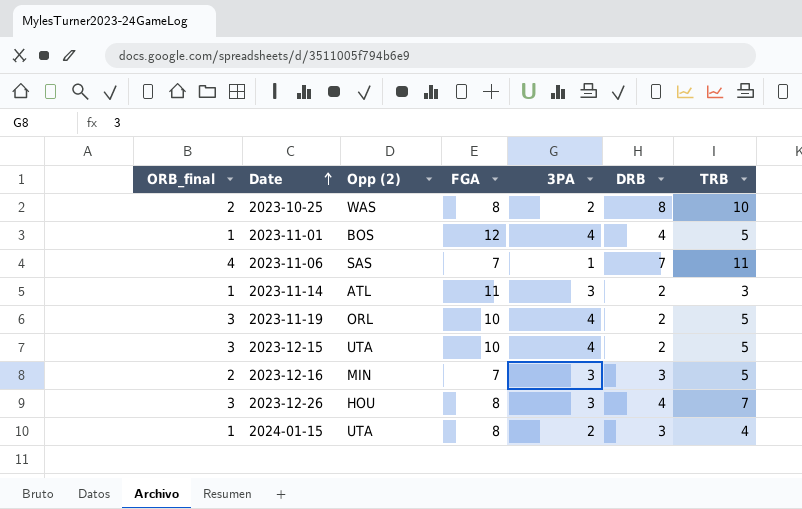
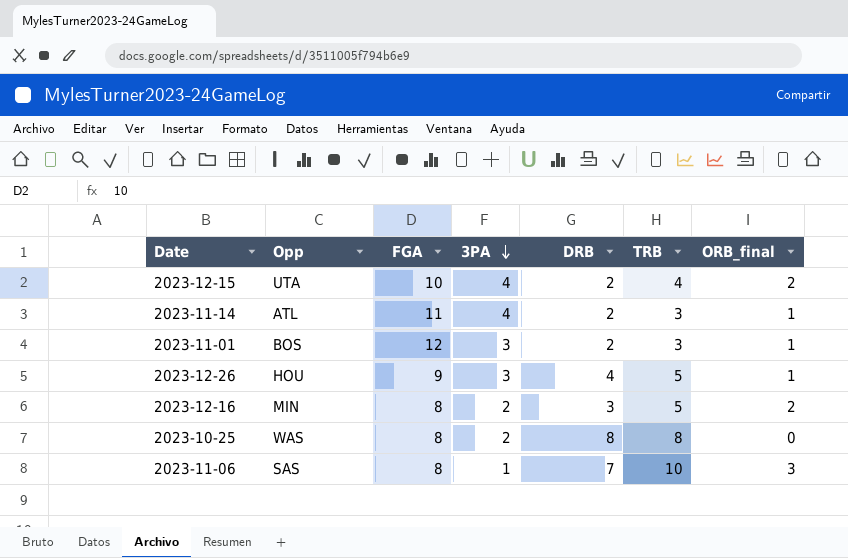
row order: Date ascending -> 3PA descending
column name: Opp (2) -> Opp
column ORB_final | position: 1 -> 7
row 2023-11-19: 3 | ORL | 10 | 4 | 2 | 5 -> none
row 2024-01-15: 1 | UTA | 8 | 2 | 3 | 4 -> none
2023-12-15 | TRB: 5 -> 4
2023-12-15 | ORB_final: 3 -> 2
2023-11-14 | 3PA: 3 -> 4
2023-11-01 | 3PA: 4 -> 3
2023-11-01 | DRB: 4 -> 2
2023-11-01 | TRB: 5 -> 3
2023-12-26 | FGA: 8 -> 9
2023-12-26 | TRB: 7 -> 5
2023-12-26 | ORB_final: 3 -> 1
2023-12-16 | FGA: 7 -> 8
2023-12-16 | 3PA: 3 -> 2
2023-10-25 | TRB: 10 -> 8
2023-10-25 | ORB_final: 2 -> 0
2023-11-06 | FGA: 7 -> 8
2023-11-06 | TRB: 11 -> 10
2023-11-06 | ORB_final: 4 -> 3

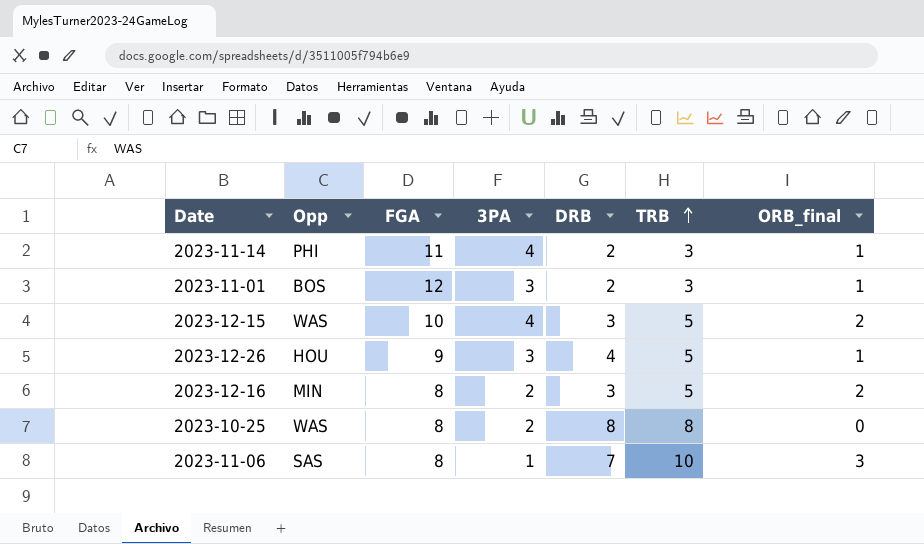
row order: 3PA descending -> TRB ascending
2023-11-14 | Opp: ATL -> PHI
2023-12-15 | Opp: UTA -> WAS
2023-12-15 | DRB: 2 -> 3
2023-12-15 | TRB: 4 -> 5

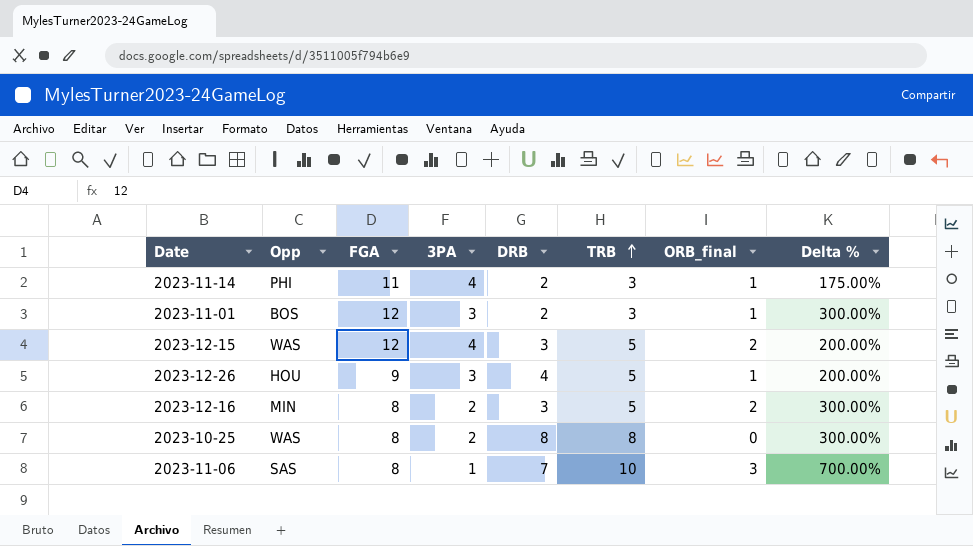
column Delta % | formula: none -> ([FGA] - [3PA]) / [3PA]
2023-12-15 | FGA: 10 -> 12

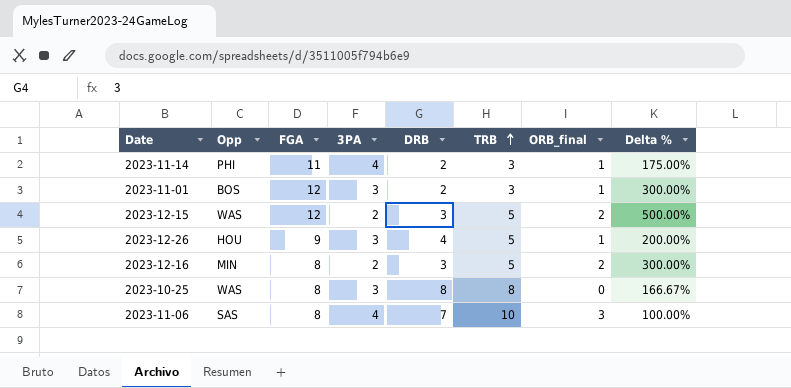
2023-12-15 | 3PA: 4 -> 2
2023-12-15 | Delta %: 200.00% -> 500.00%
2023-10-25 | 3PA: 2 -> 3
2023-10-25 | Delta %: 300.00% -> 166.67%
2023-11-06 | 3PA: 1 -> 4
2023-11-06 | Delta %: 700.00% -> 100.00%

